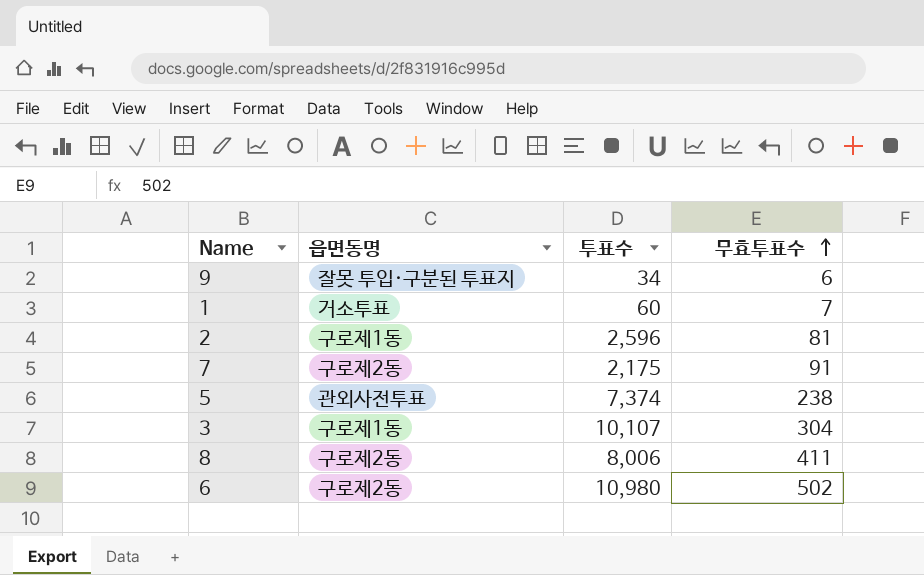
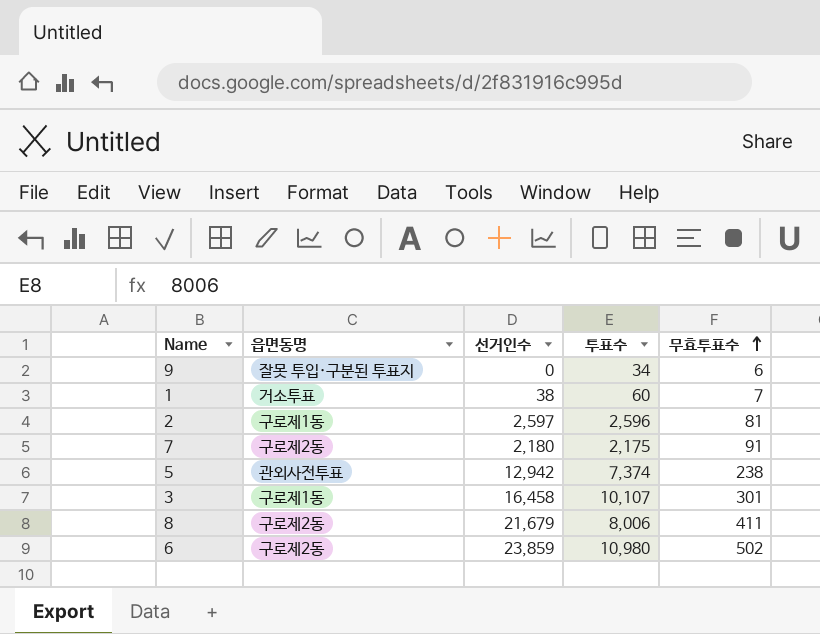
column 선거인수 | position: none -> 3
3 | 무효투표수: 304 -> 301

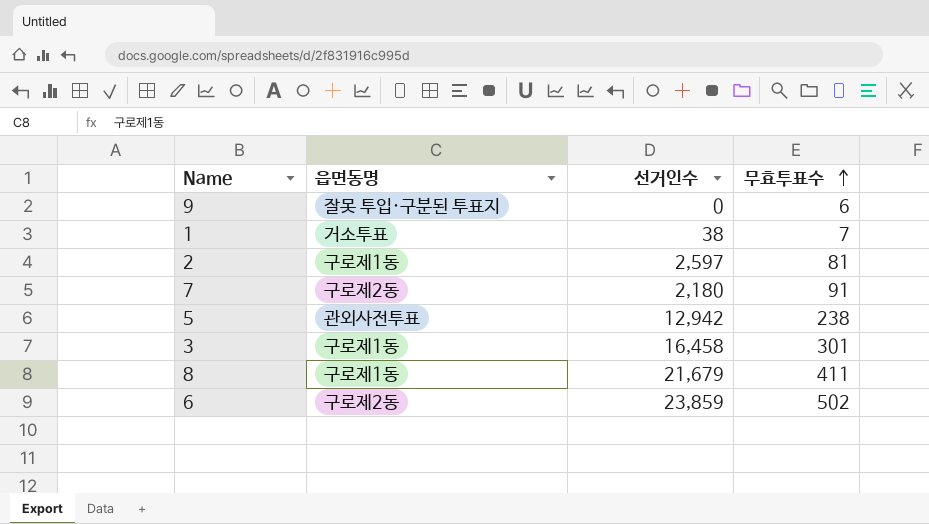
column 투표수 | position: 4 -> none
8 | 읍면동명: 구로제2동 -> 구로제1동

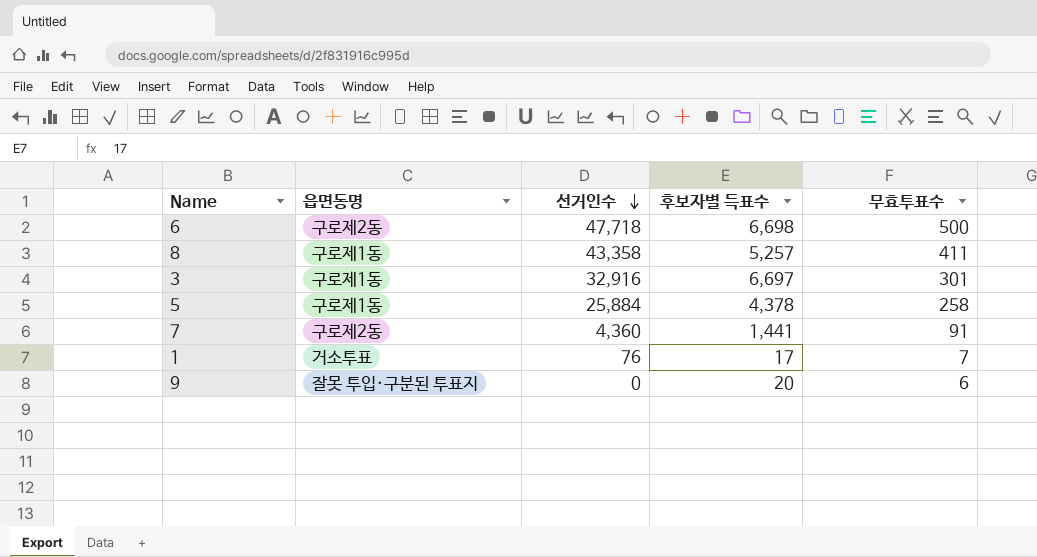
row order: 무효투표수 ascending -> 선거인수 descending
column 후보자별 득표수 | position: none -> 4
row 2: 구로제1동 | 2,597 | 81 -> none
6 | 선거인수: 23,859 -> 47,718
6 | 무효투표수: 502 -> 500
8 | 선거인수: 21,679 -> 43,358
3 | 선거인수: 16,458 -> 32,916
5 | 읍면동명: 관외사전투표 -> 구로제1동
5 | 선거인수: 12,942 -> 25,884
5 | 무효투표수: 238 -> 258
7 | 선거인수: 2,180 -> 4,360
1 | 선거인수: 38 -> 76

